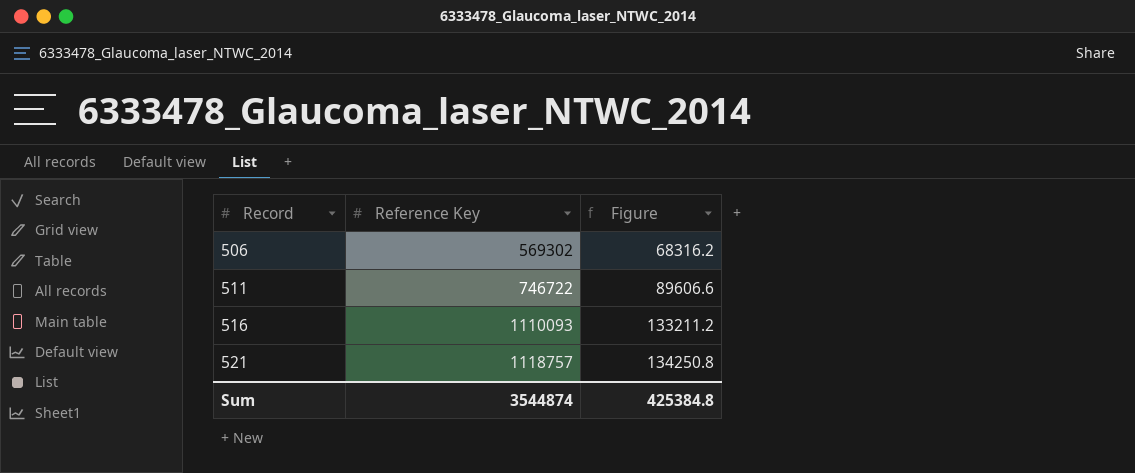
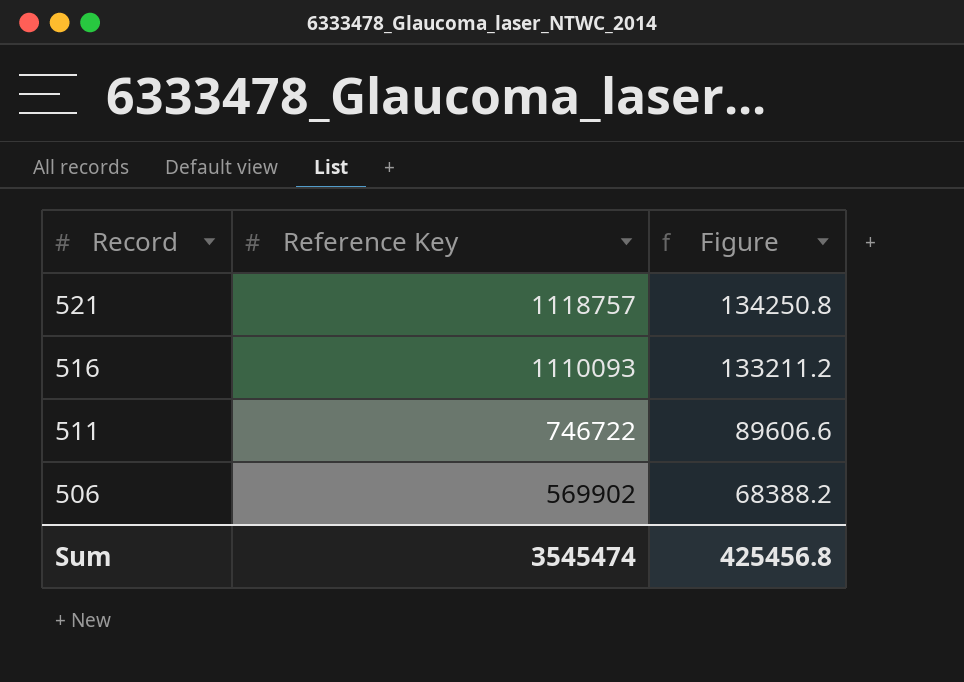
row order: Record ascending -> Record descending
506 | Reference Key: 569302 -> 569902
506 | Figure: 68316.2 -> 68388.2
Sum | Reference Key: 3544874 -> 3545474
Sum | Figure: 425384.8 -> 425456.8

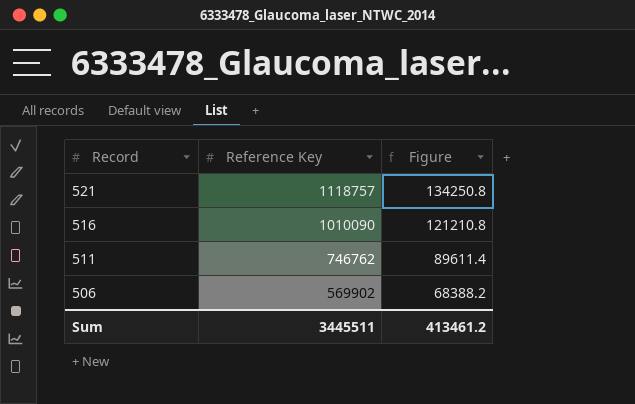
516 | Reference Key: 1110093 -> 1010090
516 | Figure: 133211.2 -> 121210.8
511 | Reference Key: 746722 -> 746762
511 | Figure: 89606.6 -> 89611.4
Sum | Reference Key: 3545474 -> 3445511
Sum | Figure: 425456.8 -> 413461.2

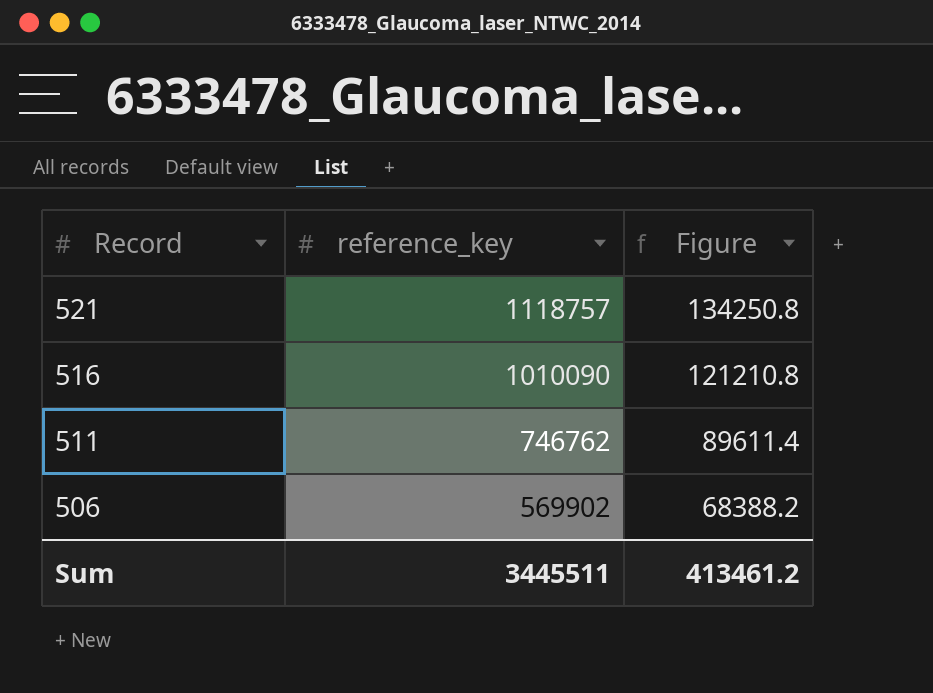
column name: Reference Key -> reference_key

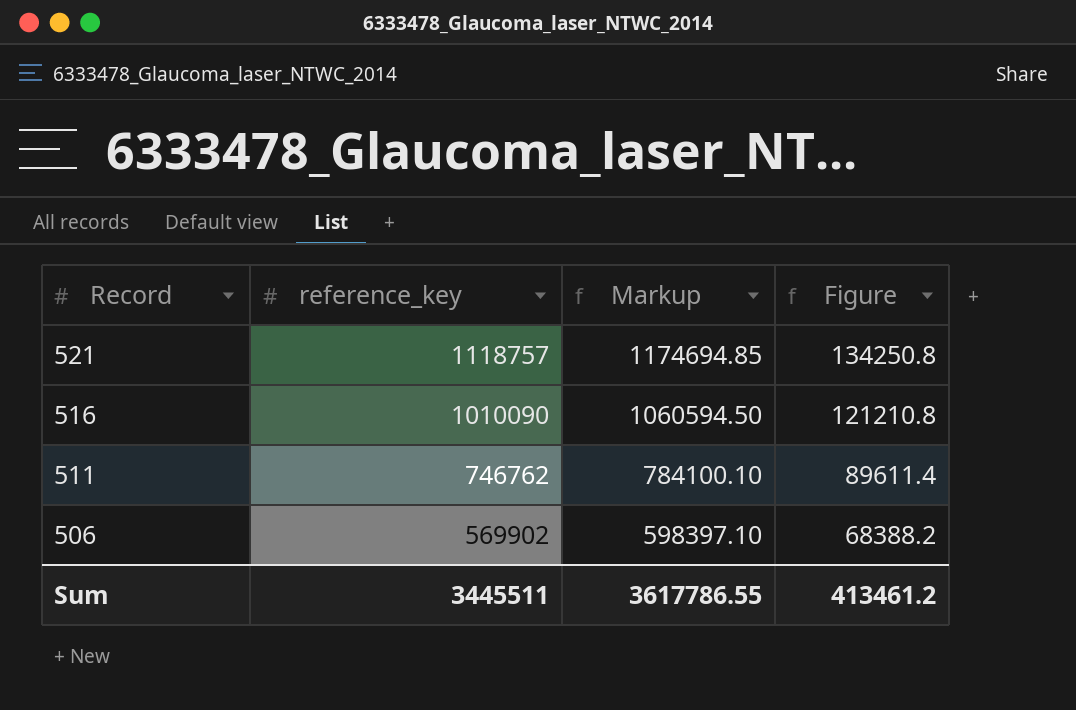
column Markup | formula: none -> [reference_key] * 1.05

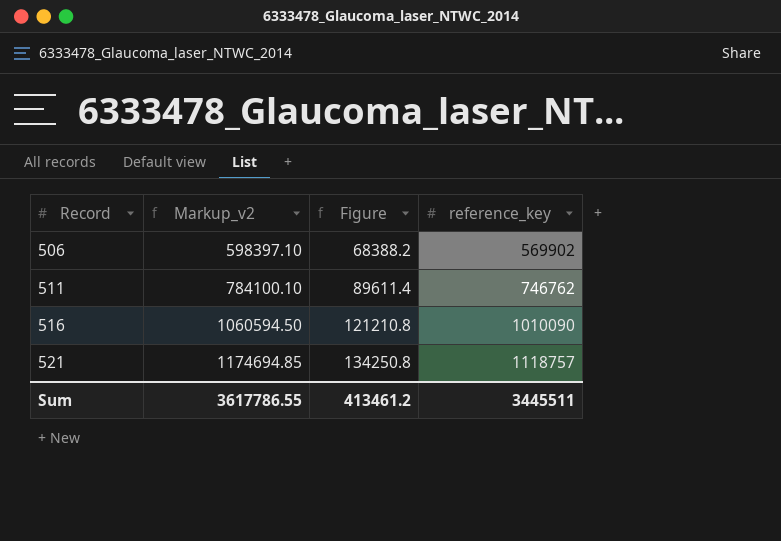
row order: Record descending -> Record ascending
column name: Markup -> Markup_v2
column reference_key | position: 2 -> 4

